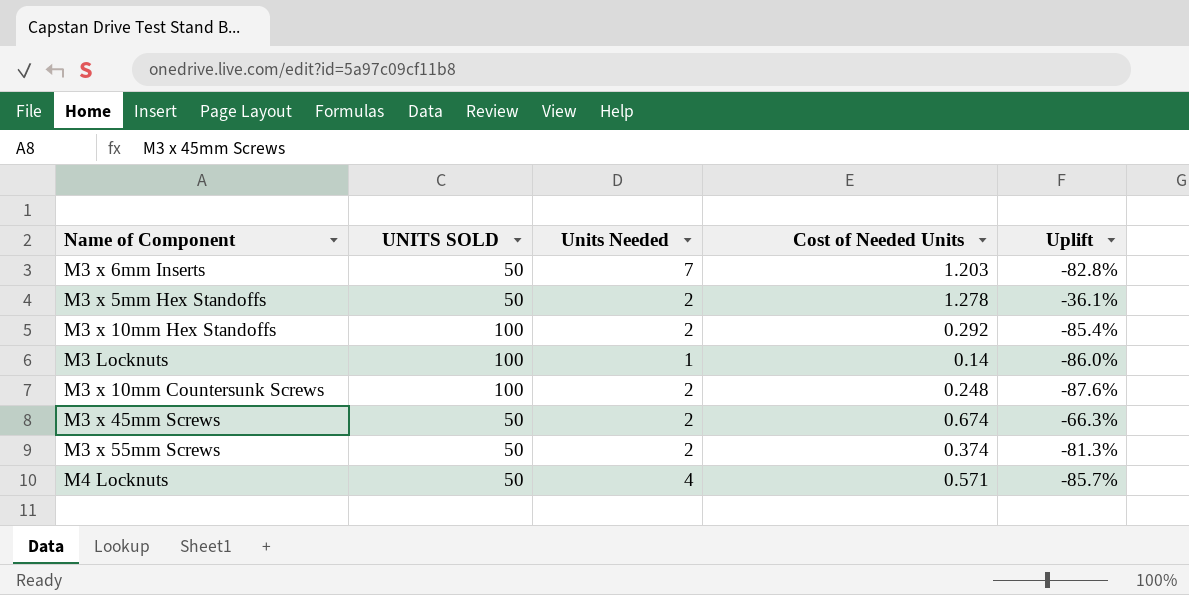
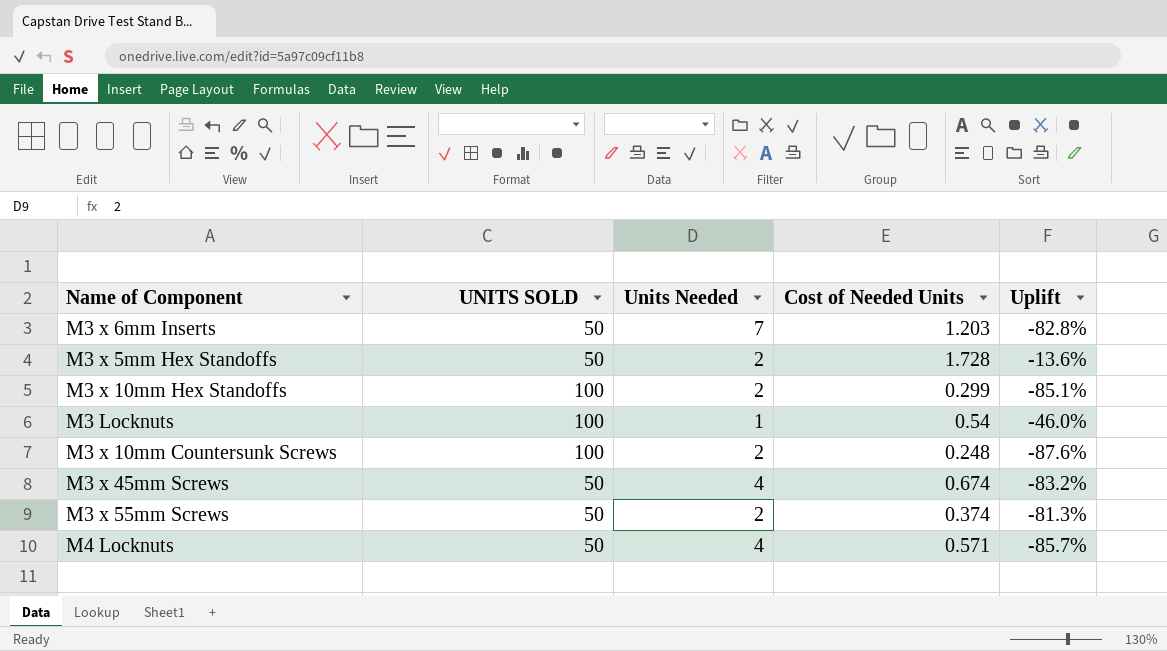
M3 x 5mm Hex Standoffs | Cost of Needed Units: 1.278 -> 1.728
M3 x 5mm Hex Standoffs | Uplift: -36.1% -> -13.6%
M3 x 10mm Hex Standoffs | Cost of Needed Units: 0.292 -> 0.299
M3 x 10mm Hex Standoffs | Uplift: -85.4% -> -85.1%
M3 Locknuts | Cost of Needed Units: 0.14 -> 0.54
M3 Locknuts | Uplift: -86.0% -> -46.0%
M3 x 45mm Screws | Units Needed: 2 -> 4
M3 x 45mm Screws | Uplift: -66.3% -> -83.2%

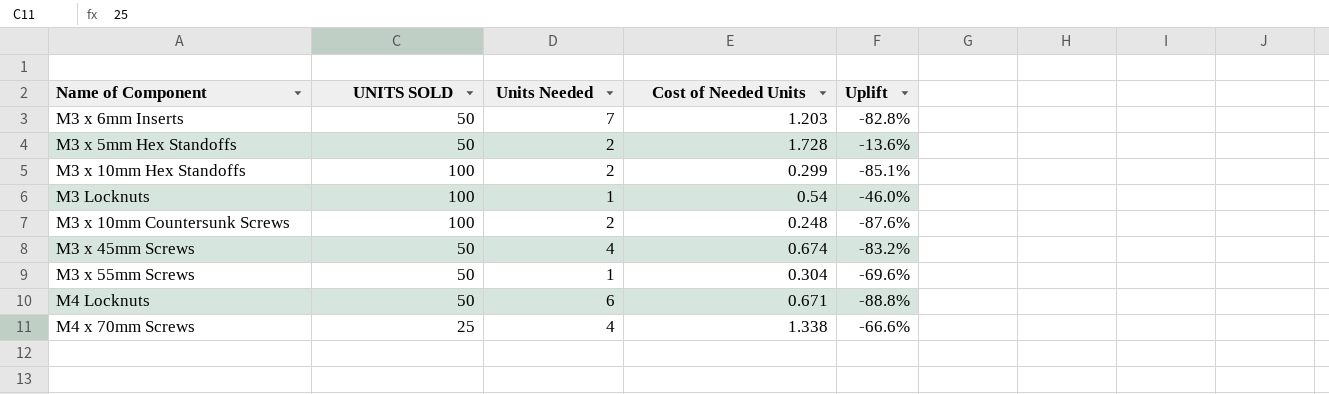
M3 x 55mm Screws | Units Needed: 2 -> 1
M3 x 55mm Screws | Cost of Needed Units: 0.374 -> 0.304
M3 x 55mm Screws | Uplift: -81.3% -> -69.6%
M4 Locknuts | Units Needed: 4 -> 6
M4 Locknuts | Cost of Needed Units: 0.571 -> 0.671
M4 Locknuts | Uplift: -85.7% -> -88.8%
row M4 x 70mm Screws: none -> 25 | 4 | 1.338 | -66.6%

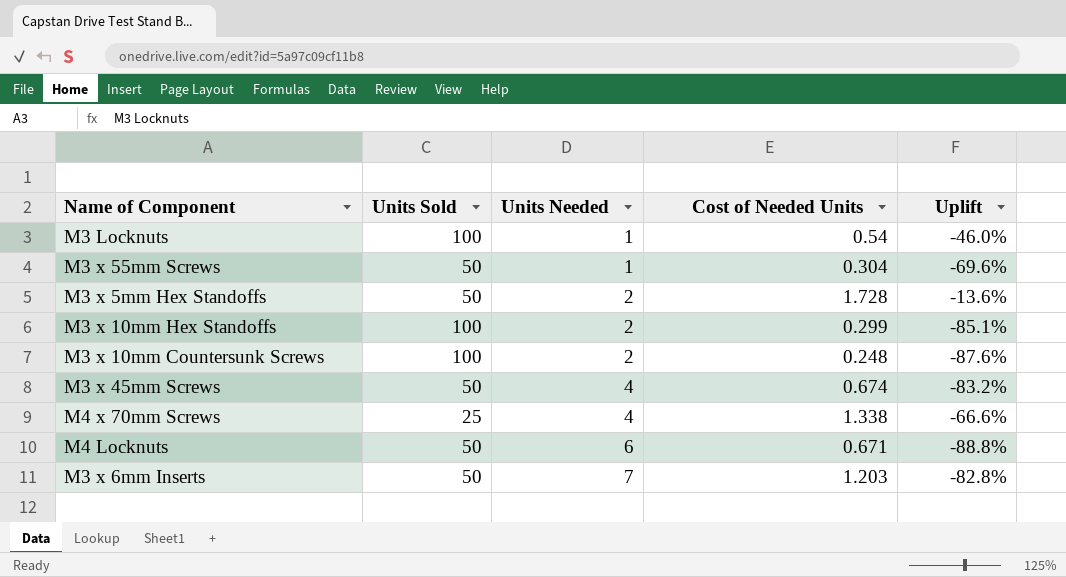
row order: none -> Units Needed ascending
column name: UNITS SOLD -> Units Sold

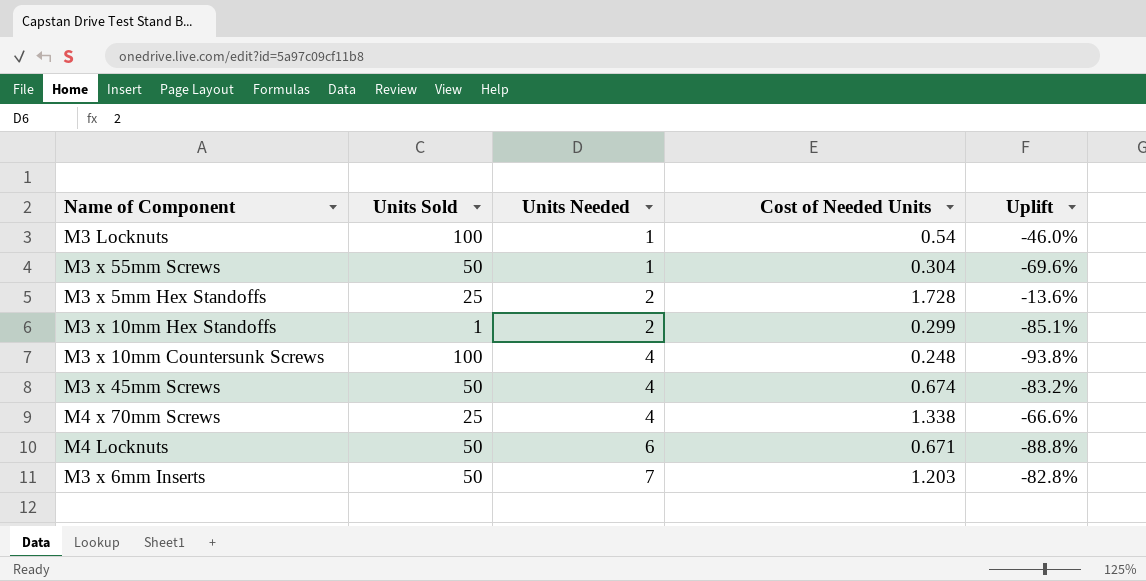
M3 x 5mm Hex Standoffs | Units Sold: 50 -> 25
M3 x 10mm Hex Standoffs | Units Sold: 100 -> 1
M3 x 10mm Countersunk Screws | Units Needed: 2 -> 4
M3 x 10mm Countersunk Screws | Uplift: -87.6% -> -93.8%

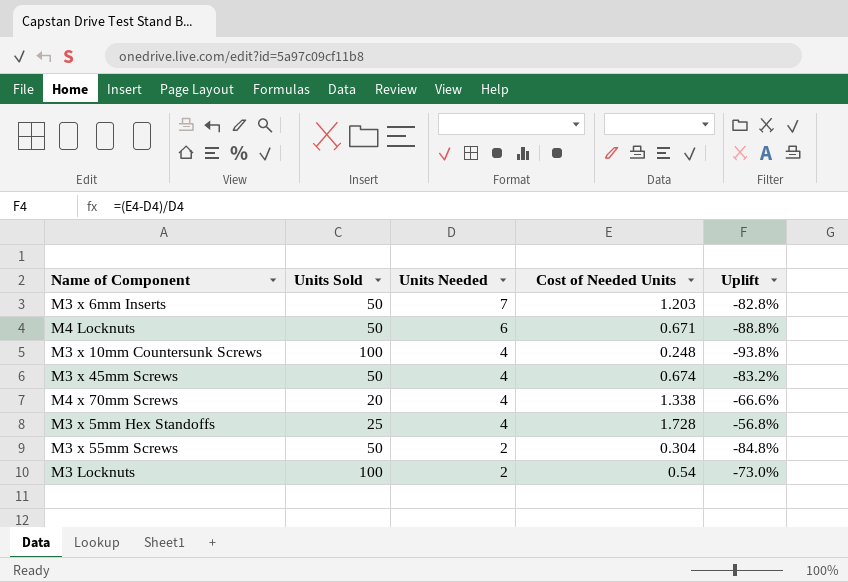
row order: Units Needed ascending -> Units Needed descending
row M3 x 10mm Hex Standoffs: 1 | 2 | 0.299 | -85.1% -> none
M4 x 70mm Screws | Units Sold: 25 -> 20
M3 x 5mm Hex Standoffs | Units Needed: 2 -> 4
M3 x 5mm Hex Standoffs | Uplift: -13.6% -> -56.8%
M3 x 55mm Screws | Units Needed: 1 -> 2
M3 x 55mm Screws | Uplift: -69.6% -> -84.8%
M3 Locknuts | Units Needed: 1 -> 2
M3 Locknuts | Uplift: -46.0% -> -73.0%

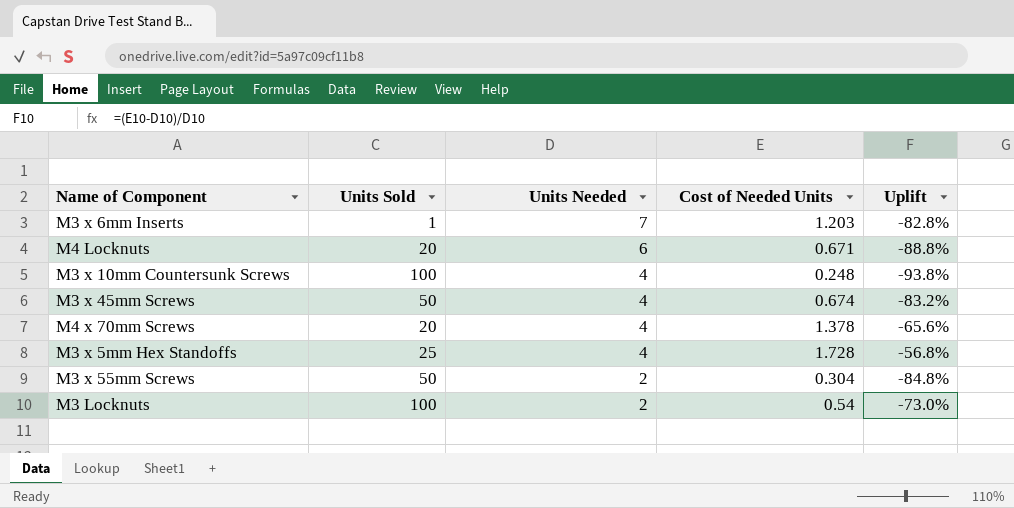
M3 x 6mm Inserts | Units Sold: 50 -> 1
M4 Locknuts | Units Sold: 50 -> 20
M4 x 70mm Screws | Cost of Needed Units: 1.338 -> 1.378
M4 x 70mm Screws | Uplift: -66.6% -> -65.6%

